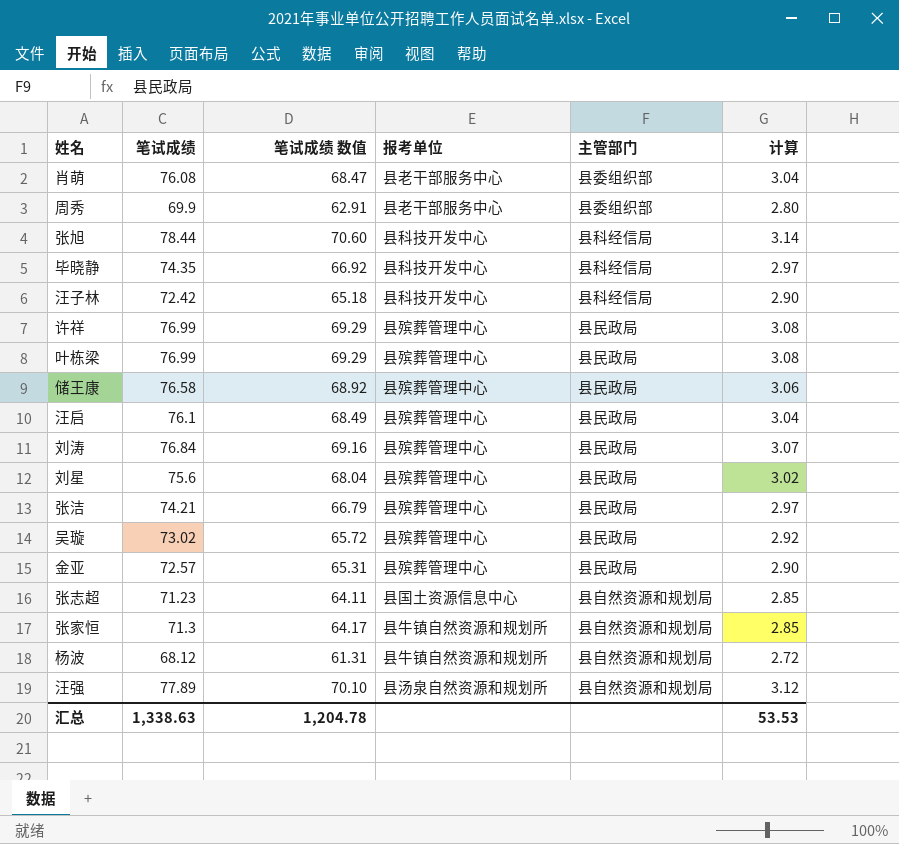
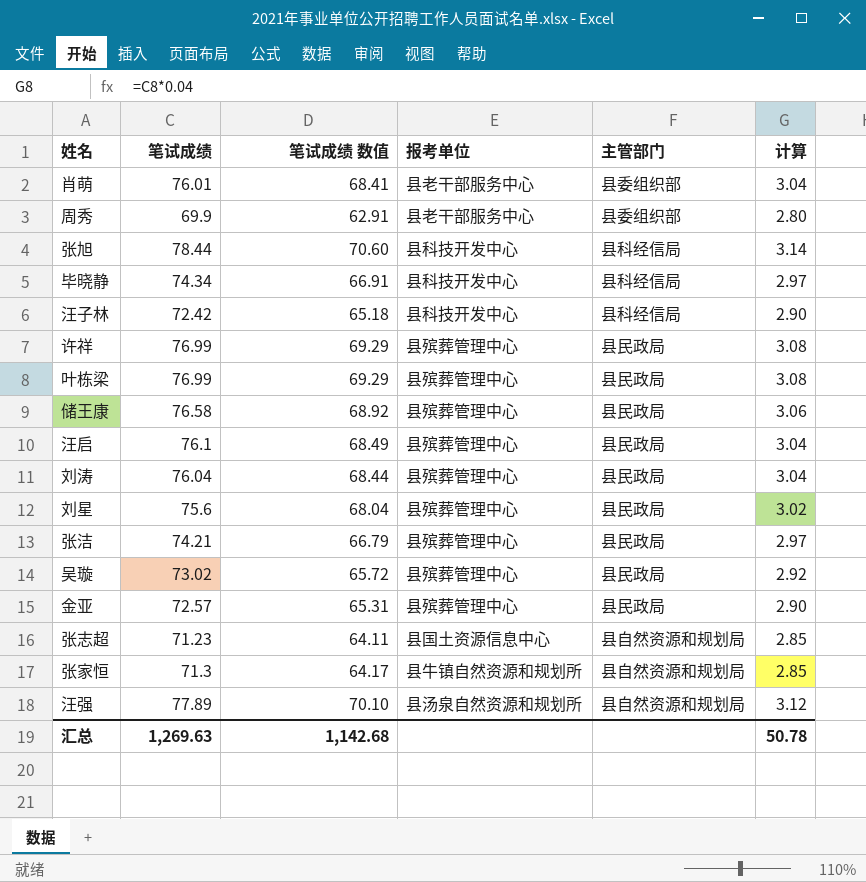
row 杨波: 68.12 | 61.31 | 县牛镇自然资源和规划所 | 县自然资源和规划局 | 2.72 -> none
肖萌 | 笔试成绩: 76.08 -> 76.01
肖萌 | 笔试成绩 数值: 68.47 -> 68.41
毕晓静 | 笔试成绩: 74.35 -> 74.34
毕晓静 | 笔试成绩 数值: 66.92 -> 66.91
刘涛 | 笔试成绩: 76.84 -> 76.04
刘涛 | 笔试成绩 数值: 69.16 -> 68.44
刘涛 | 计算: 3.07 -> 3.04
汇总 | 笔试成绩: 1,338.63 -> 1,269.63
汇总 | 笔试成绩 数值: 1,204.78 -> 1,142.68
汇总 | 计算: 53.53 -> 50.78

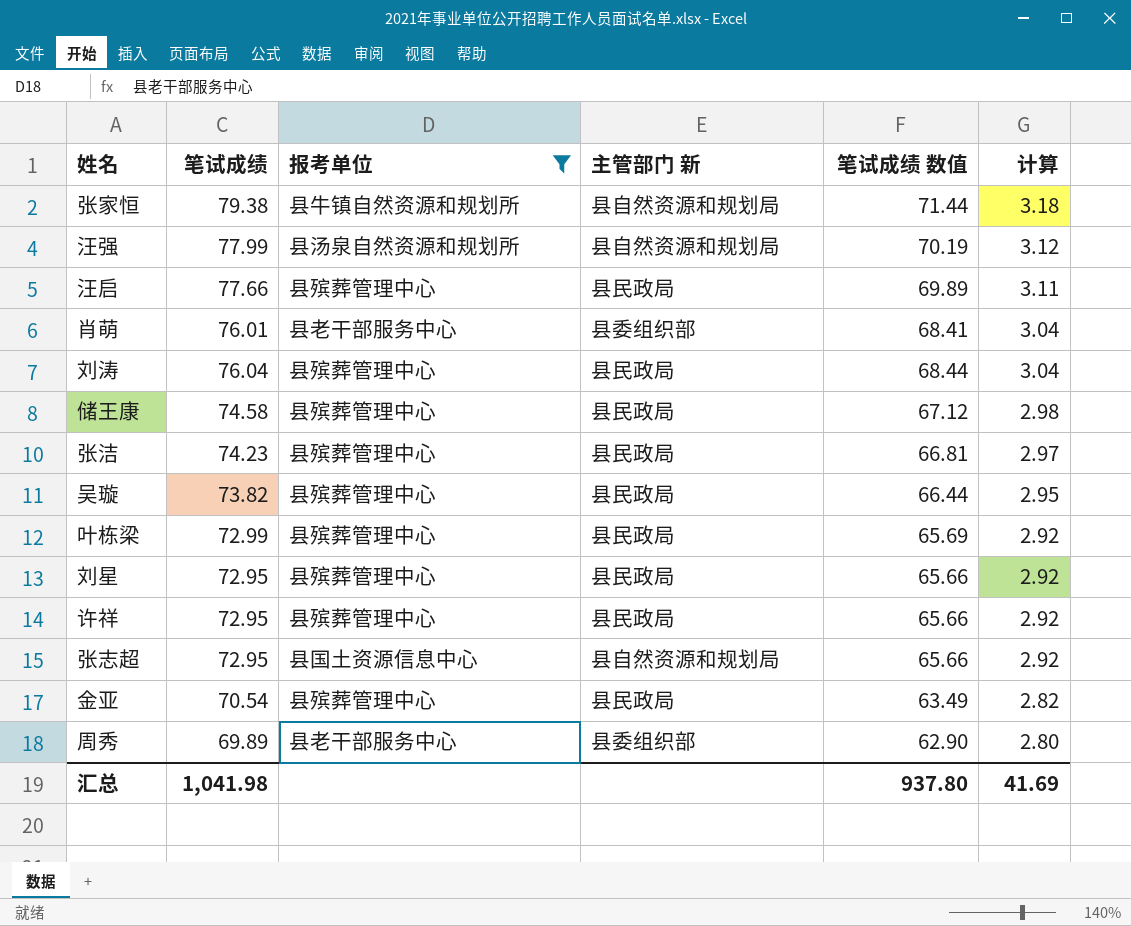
filter: none -> 报考单位 != 县科技开发中心
row order: none -> 计算 descending
column name: 主管部门 -> 主管部门 新
column 笔试成绩 数值 | position: 3 -> 5
张家恒 | 笔试成绩: 71.3 -> 79.38
张家恒 | 笔试成绩 数值: 64.17 -> 71.44
张家恒 | 计算: 2.85 -> 3.18
汪强 | 笔试成绩: 77.89 -> 77.99
汪强 | 笔试成绩 数值: 70.10 -> 70.19
汪启 | 笔试成绩: 76.1 -> 77.66
汪启 | 笔试成绩 数值: 68.49 -> 69.89
汪启 | 计算: 3.04 -> 3.11
储王康 | 笔试成绩: 76.58 -> 74.58
储王康 | 笔试成绩 数值: 68.92 -> 67.12
储王康 | 计算: 3.06 -> 2.98
张洁 | 笔试成绩: 74.21 -> 74.23
张洁 | 笔试成绩 数值: 66.79 -> 66.81
吴璇 | 笔试成绩: 73.02 -> 73.82
吴璇 | 笔试成绩 数值: 65.72 -> 66.44
吴璇 | 计算: 2.92 -> 2.95
叶栋梁 | 笔试成绩: 76.99 -> 72.99
叶栋梁 | 笔试成绩 数值: 69.29 -> 65.69
叶栋梁 | 计算: 3.08 -> 2.92
刘星 | 笔试成绩: 75.6 -> 72.95
刘星 | 笔试成绩 数值: 68.04 -> 65.66
刘星 | 计算: 3.02 -> 2.92
许祥 | 笔试成绩: 76.99 -> 72.95
许祥 | 笔试成绩 数值: 69.29 -> 65.66
许祥 | 计算: 3.08 -> 2.92
张志超 | 笔试成绩: 71.23 -> 72.95
张志超 | 笔试成绩 数值: 64.11 -> 65.66
张志超 | 计算: 2.85 -> 2.92
金亚 | 笔试成绩: 72.57 -> 70.54
金亚 | 笔试成绩 数值: 65.31 -> 63.49
金亚 | 计算: 2.90 -> 2.82
周秀 | 笔试成绩: 69.9 -> 69.89
周秀 | 笔试成绩 数值: 62.91 -> 62.90
汇总 | 笔试成绩: 1,269.63 -> 1,041.98
汇总 | 笔试成绩 数值: 1,142.68 -> 937.80
汇总 | 计算: 50.78 -> 41.69

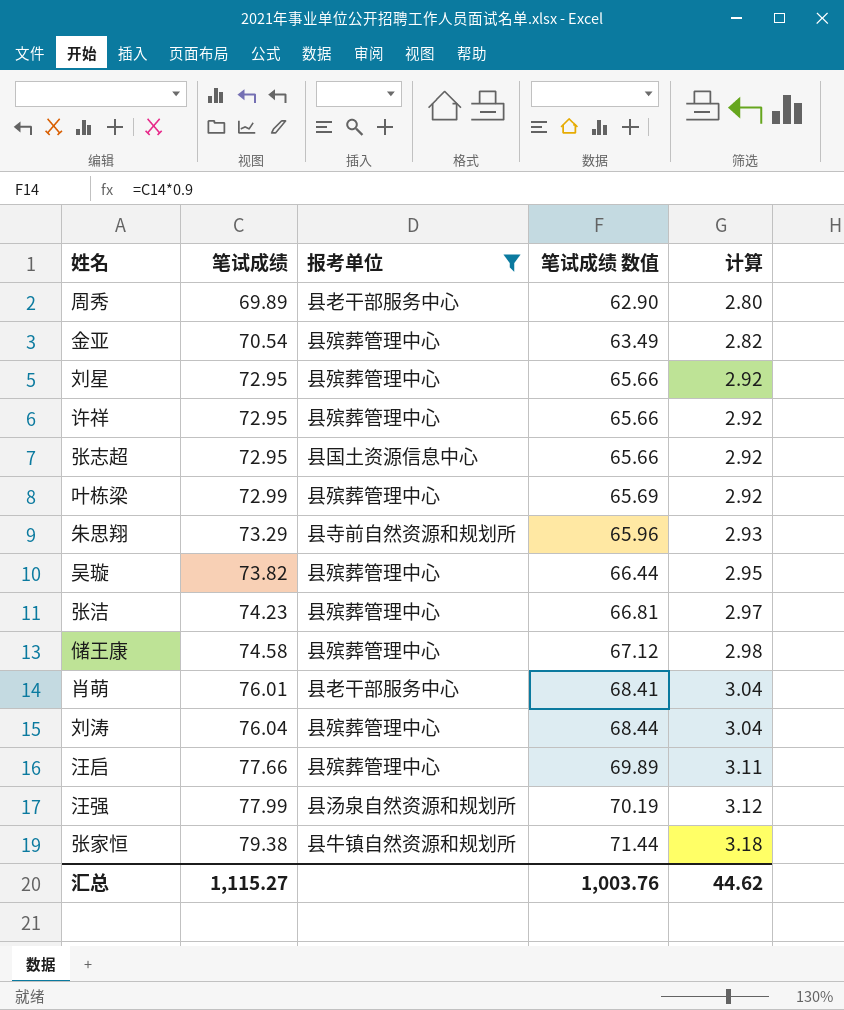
row order: 计算 descending -> 笔试成绩 ascending
column 主管部门 新 | position: 4 -> none
row 朱思翔: none -> 73.29 | 县寺前自然资源和规划所 | 65.96 | 2.93
汇总 | 笔试成绩: 1,041.98 -> 1,115.27
汇总 | 笔试成绩 数值: 937.80 -> 1,003.76
汇总 | 计算: 41.69 -> 44.62

